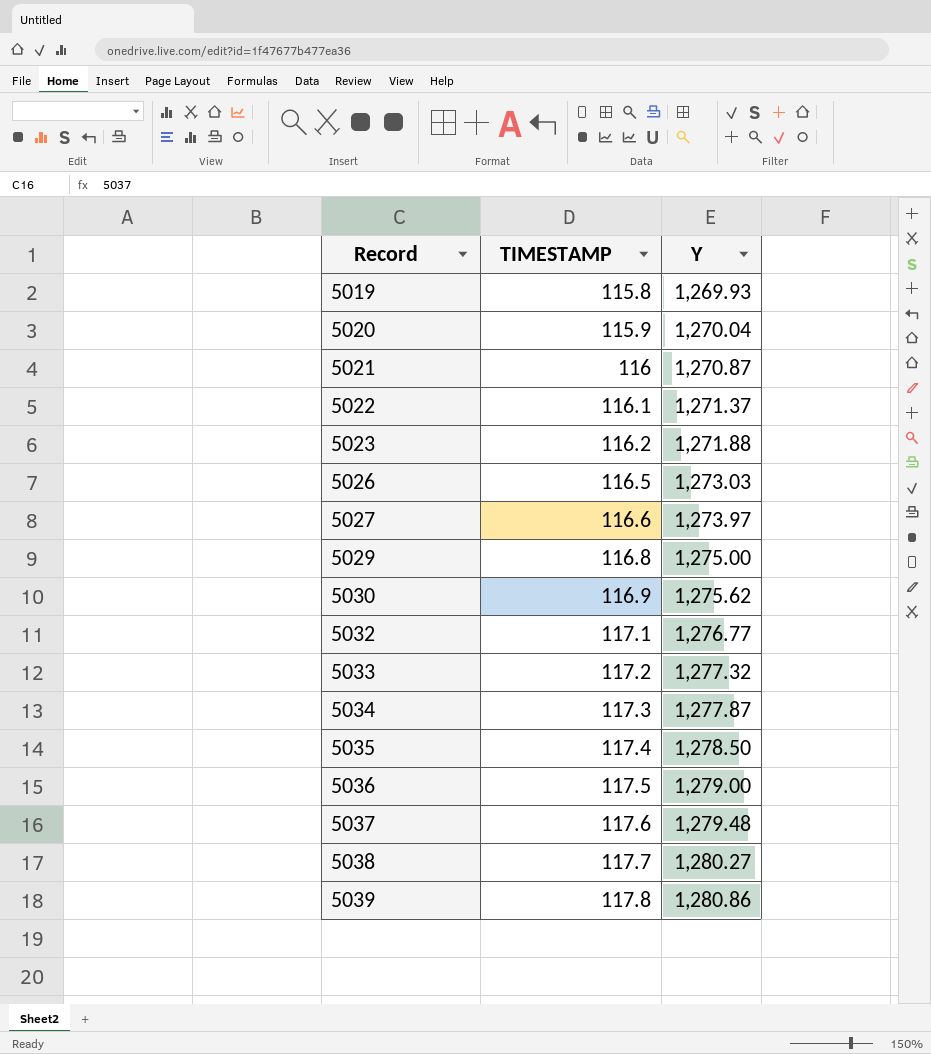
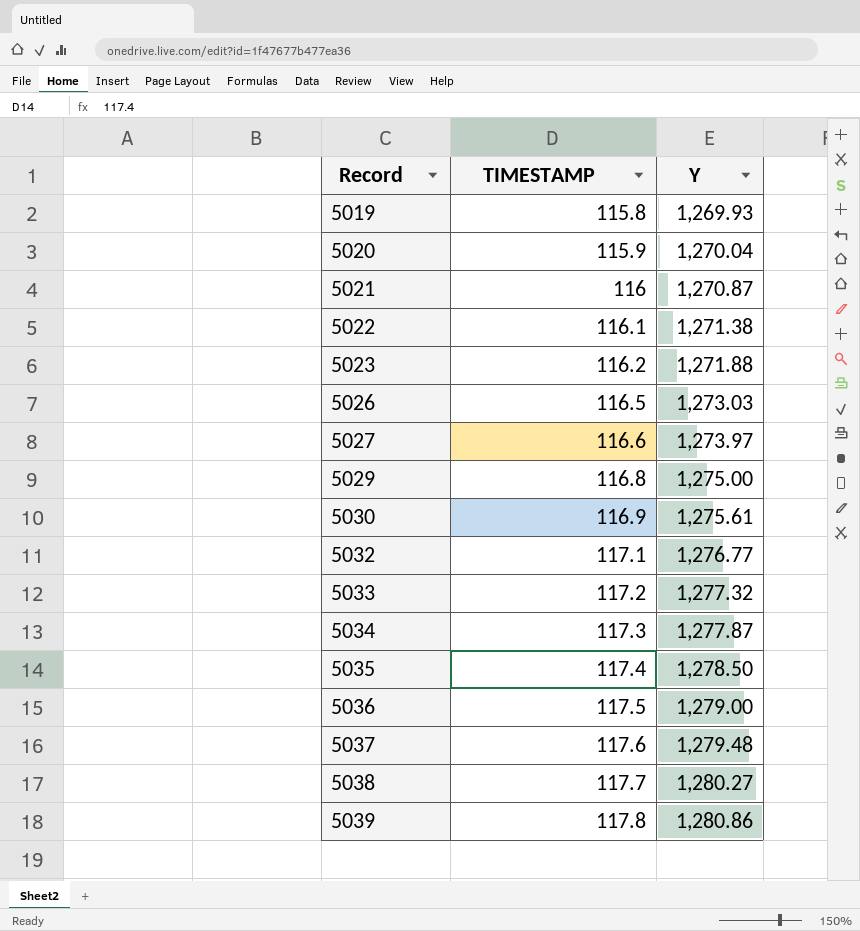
5022 | Y: 1,271.37 -> 1,271.38
5030 | Y: 1,275.62 -> 1,275.61

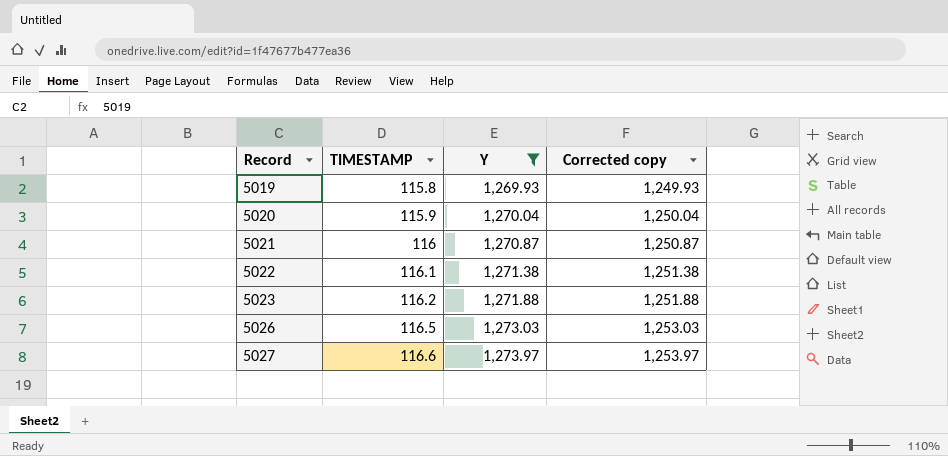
filter: none -> Y <= 1,273.97
column Corrected copy | formula: none -> [Y] - 20

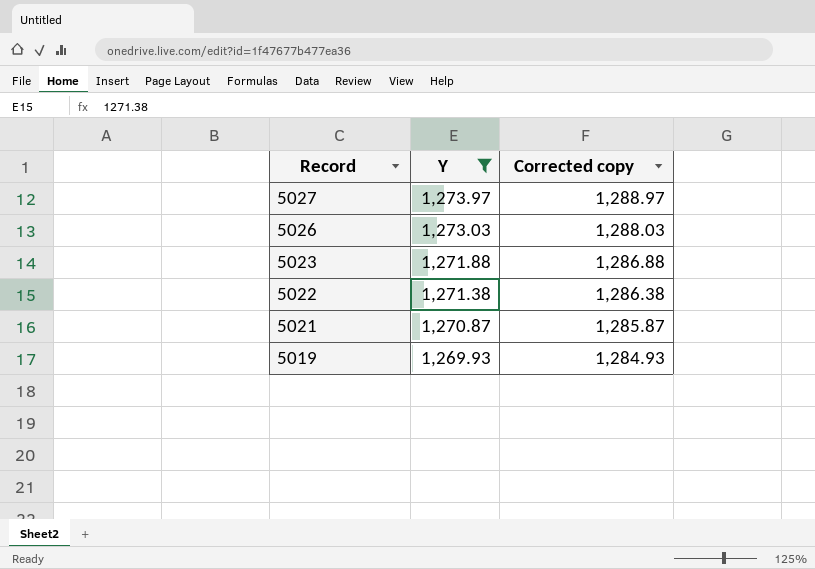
row order: Record ascending -> Record descending
column TIMESTAMP | position: 2 -> none
column Corrected copy | formula: [Y] - 20 -> [Y] + 15
row 5020: 115.9 | 1,270.04 | 1,250.04 -> none

